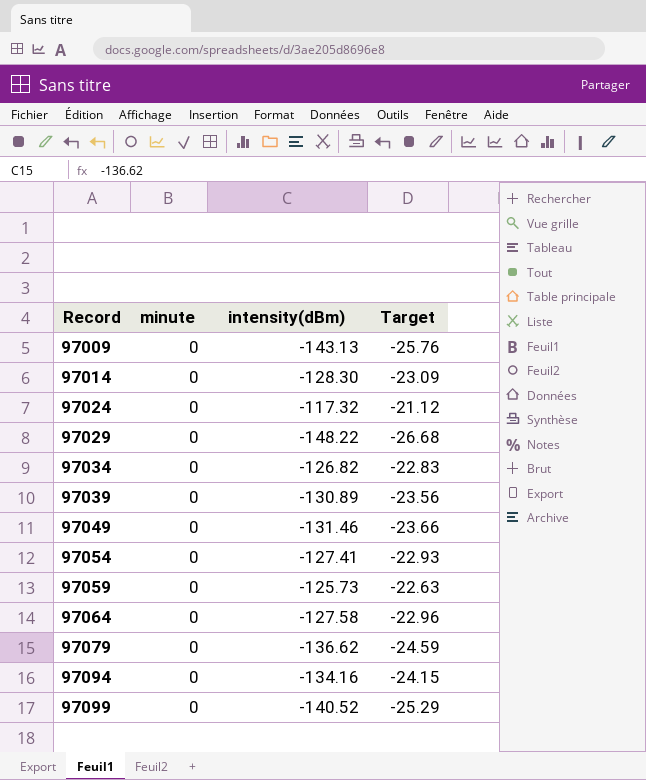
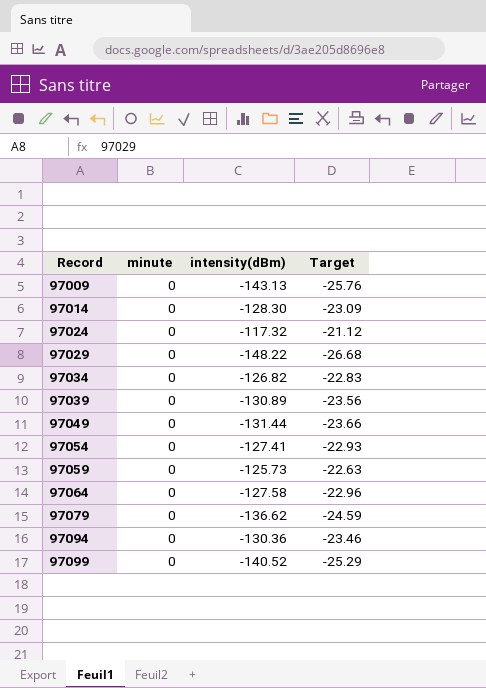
97049 | intensity(dBm): -131.46 -> -131.44
97094 | intensity(dBm): -134.16 -> -130.36
97094 | Target: -24.15 -> -23.46

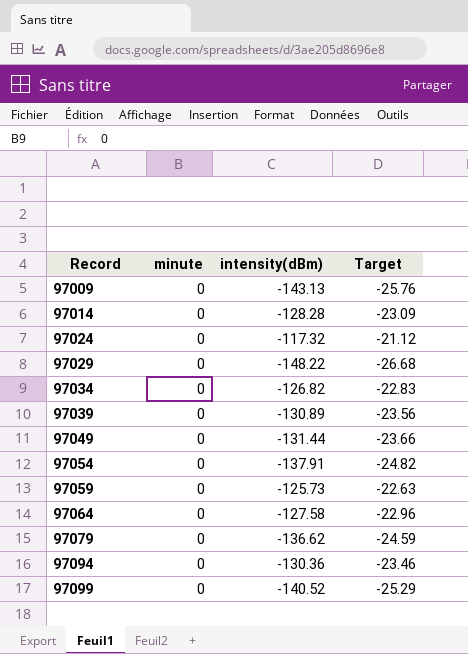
97014 | intensity(dBm): -128.30 -> -128.28
97054 | intensity(dBm): -127.41 -> -137.91
97054 | Target: -22.93 -> -24.82

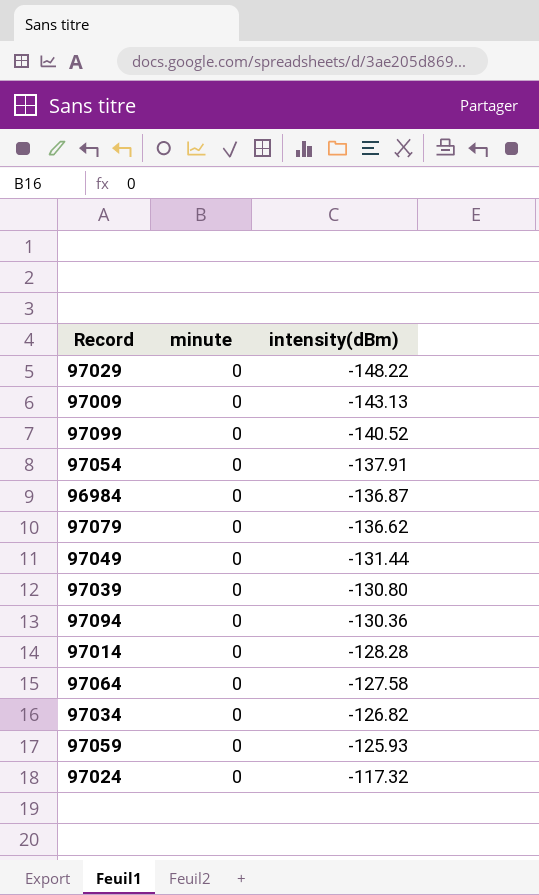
row order: Record ascending -> intensity(dBm) ascending
column Target | formula: [intensity(dBm)] * 0.18 -> none
row 96984: none -> 0 | -136.87
97039 | intensity(dBm): -130.89 -> -130.80
97059 | intensity(dBm): -125.73 -> -125.93

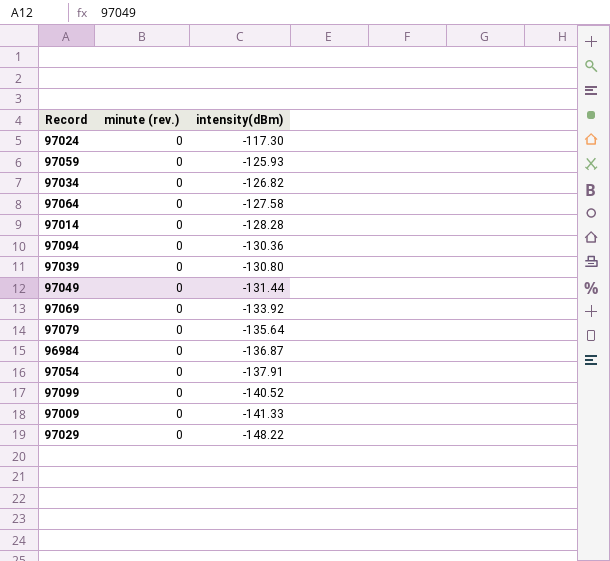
row order: intensity(dBm) ascending -> intensity(dBm) descending
column name: minute -> minute (rev.)
97024 | intensity(dBm): -117.32 -> -117.30
row 97069: none -> 0 | -133.92
97079 | intensity(dBm): -136.62 -> -135.64
97009 | intensity(dBm): -143.13 -> -141.33

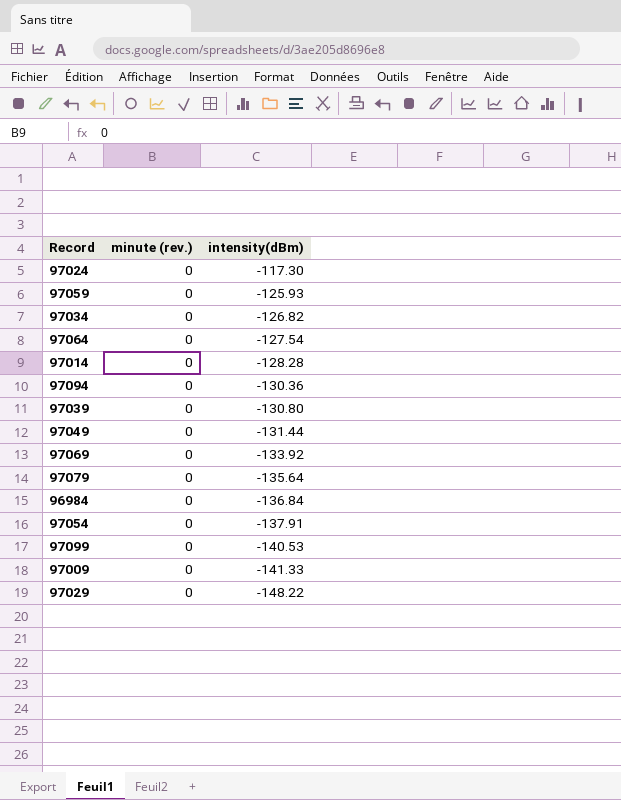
97064 | intensity(dBm): -127.58 -> -127.54
96984 | intensity(dBm): -136.87 -> -136.84
97099 | intensity(dBm): -140.52 -> -140.53

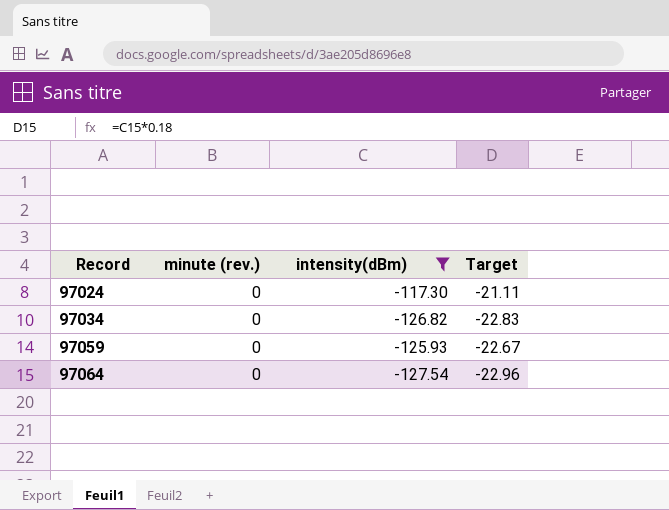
filter: none -> intensity(dBm) >= -127.54
row order: intensity(dBm) descending -> Record ascending
column Target | formula: none -> [intensity(dBm)] * 0.18

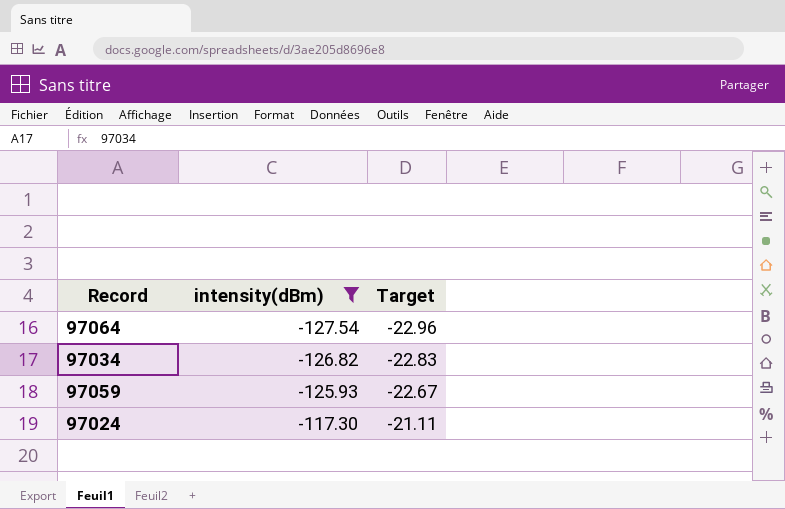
row order: Record ascending -> intensity(dBm) ascending
column minute (rev.) | position: 2 -> none

